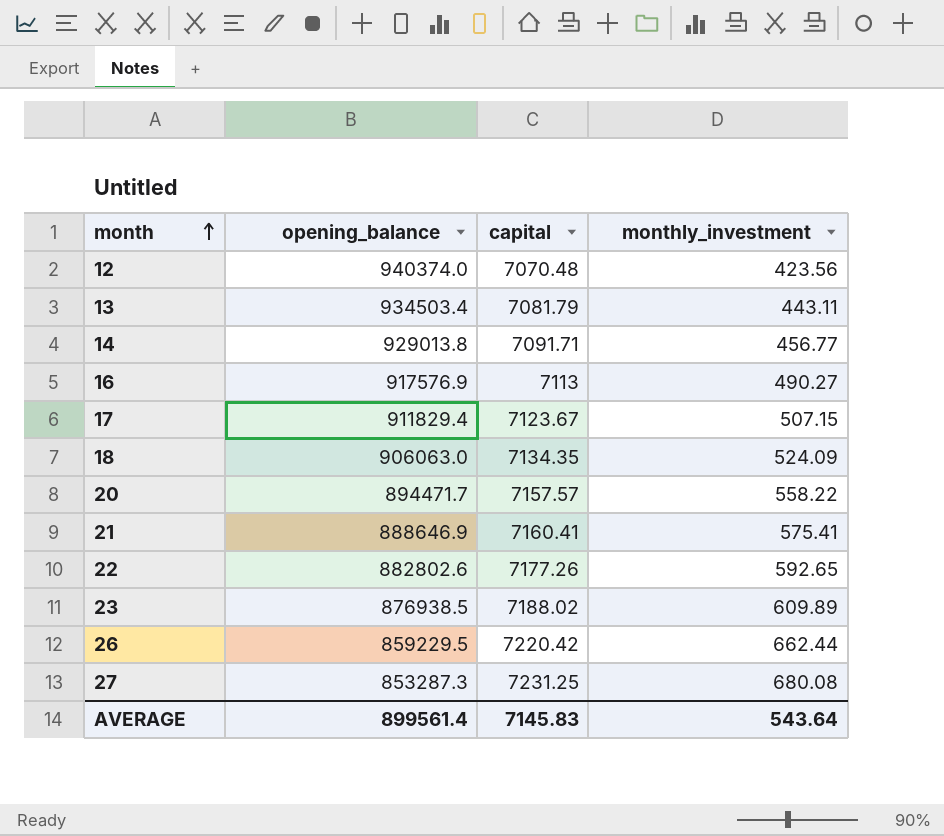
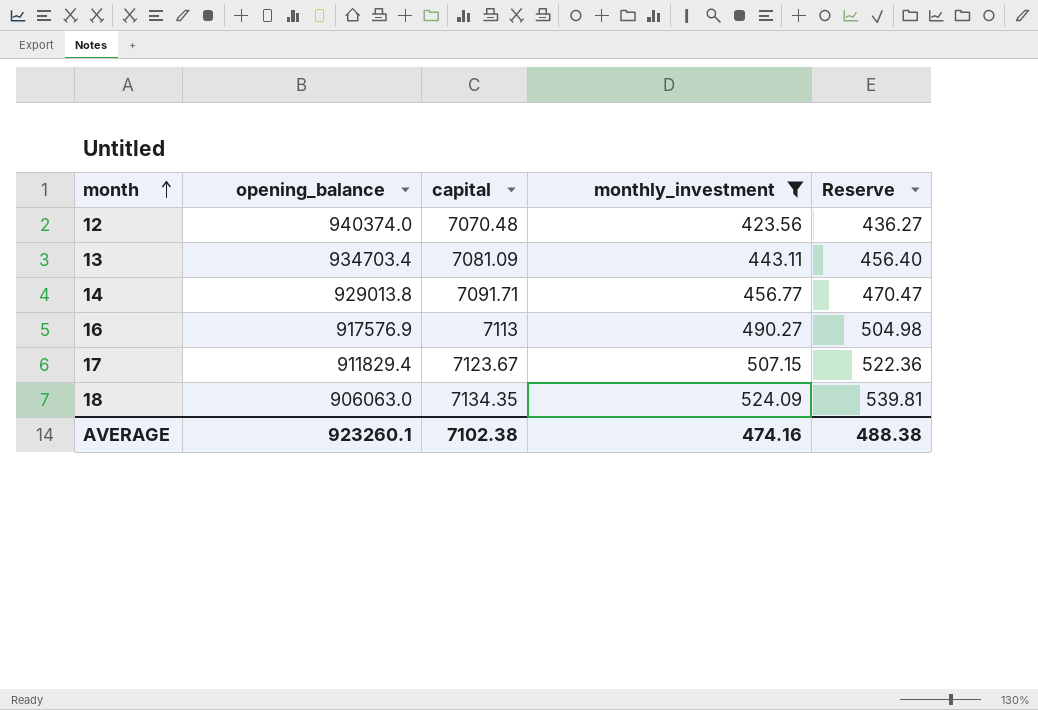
filter: none -> monthly_investment <= 524.09
column Reserve | formula: none -> [monthly_investment] * 1.03
13 | opening_balance: 934503.4 -> 934703.4
13 | capital: 7081.79 -> 7081.09
AVERAGE | opening_balance: 899561.4 -> 923260.1
AVERAGE | capital: 7145.83 -> 7102.38
AVERAGE | monthly_investment: 543.64 -> 474.16

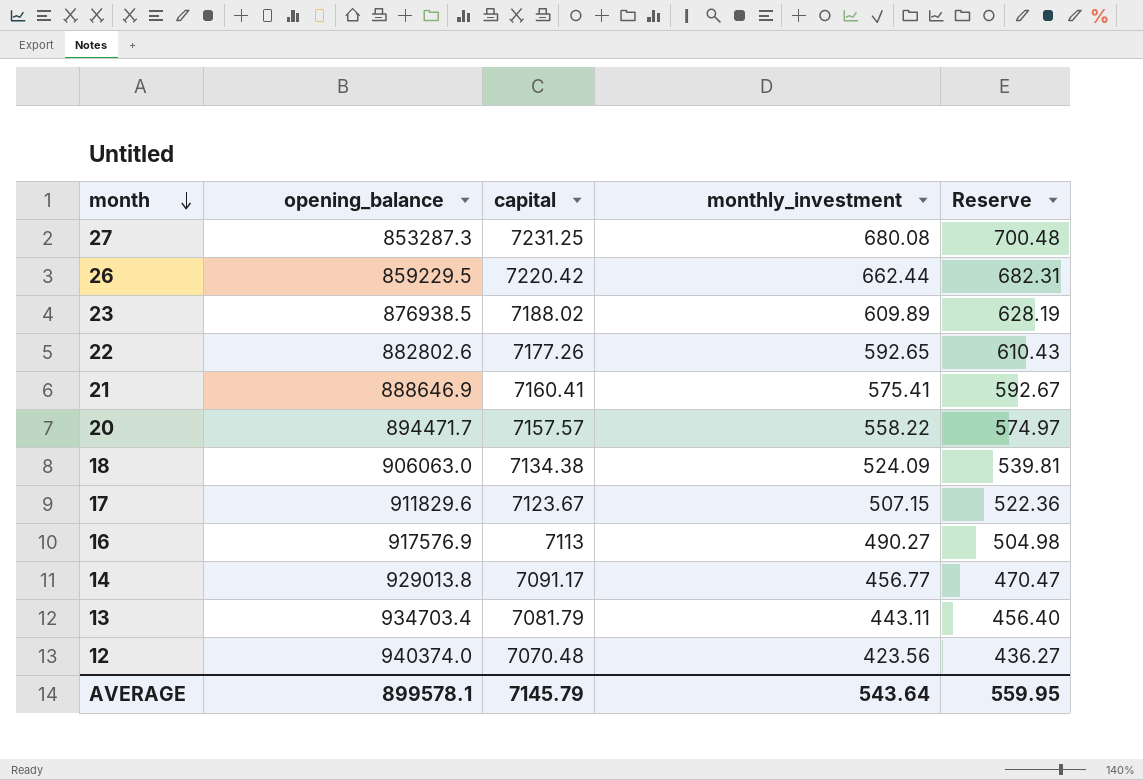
filter: monthly_investment <= 524.09 -> none
row order: month ascending -> month descending
18 | capital: 7134.35 -> 7134.38
17 | opening_balance: 911829.4 -> 911829.6
14 | capital: 7091.71 -> 7091.17
13 | capital: 7081.09 -> 7081.79
AVERAGE | opening_balance: 923260.1 -> 899578.1
AVERAGE | capital: 7102.38 -> 7145.79
AVERAGE | monthly_investment: 474.16 -> 543.64
AVERAGE | Reserve: 488.38 -> 559.95

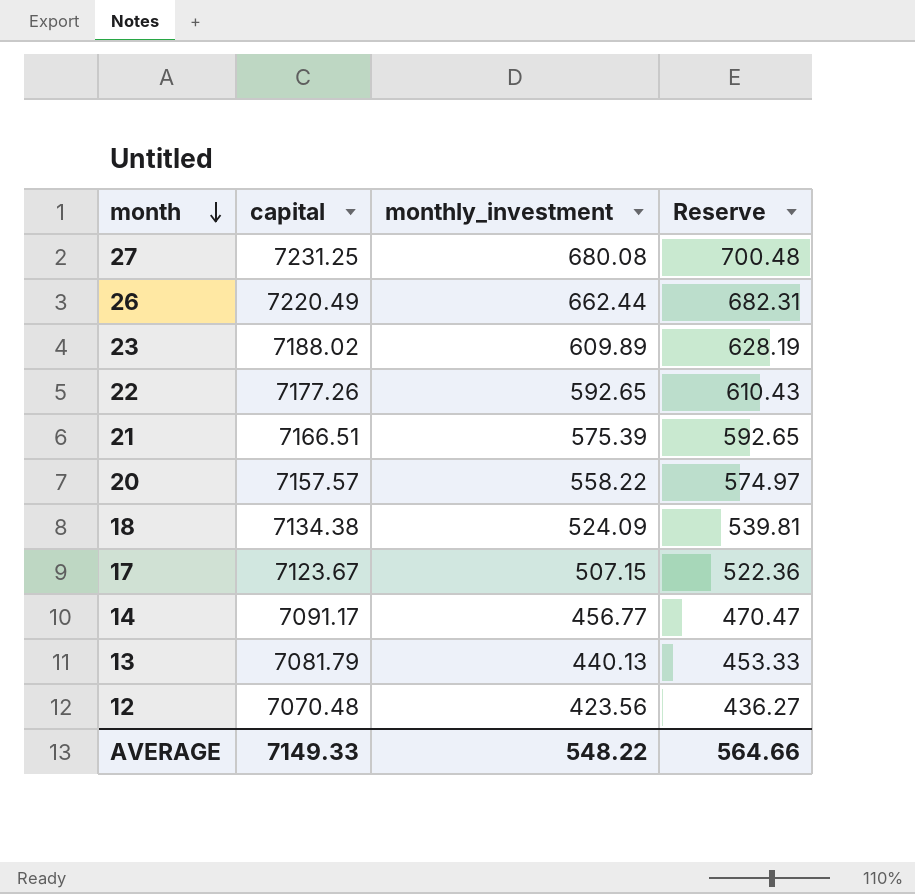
column opening_balance | position: 2 -> none
row 16: 917576.9 | 7113 | 490.27 | 504.98 -> none
26 | capital: 7220.42 -> 7220.49
21 | capital: 7160.41 -> 7166.51
21 | monthly_investment: 575.41 -> 575.39
21 | Reserve: 592.67 -> 592.65
13 | monthly_investment: 443.11 -> 440.13
13 | Reserve: 456.40 -> 453.33
AVERAGE | capital: 7145.79 -> 7149.33
AVERAGE | monthly_investment: 543.64 -> 548.22
AVERAGE | Reserve: 559.95 -> 564.66

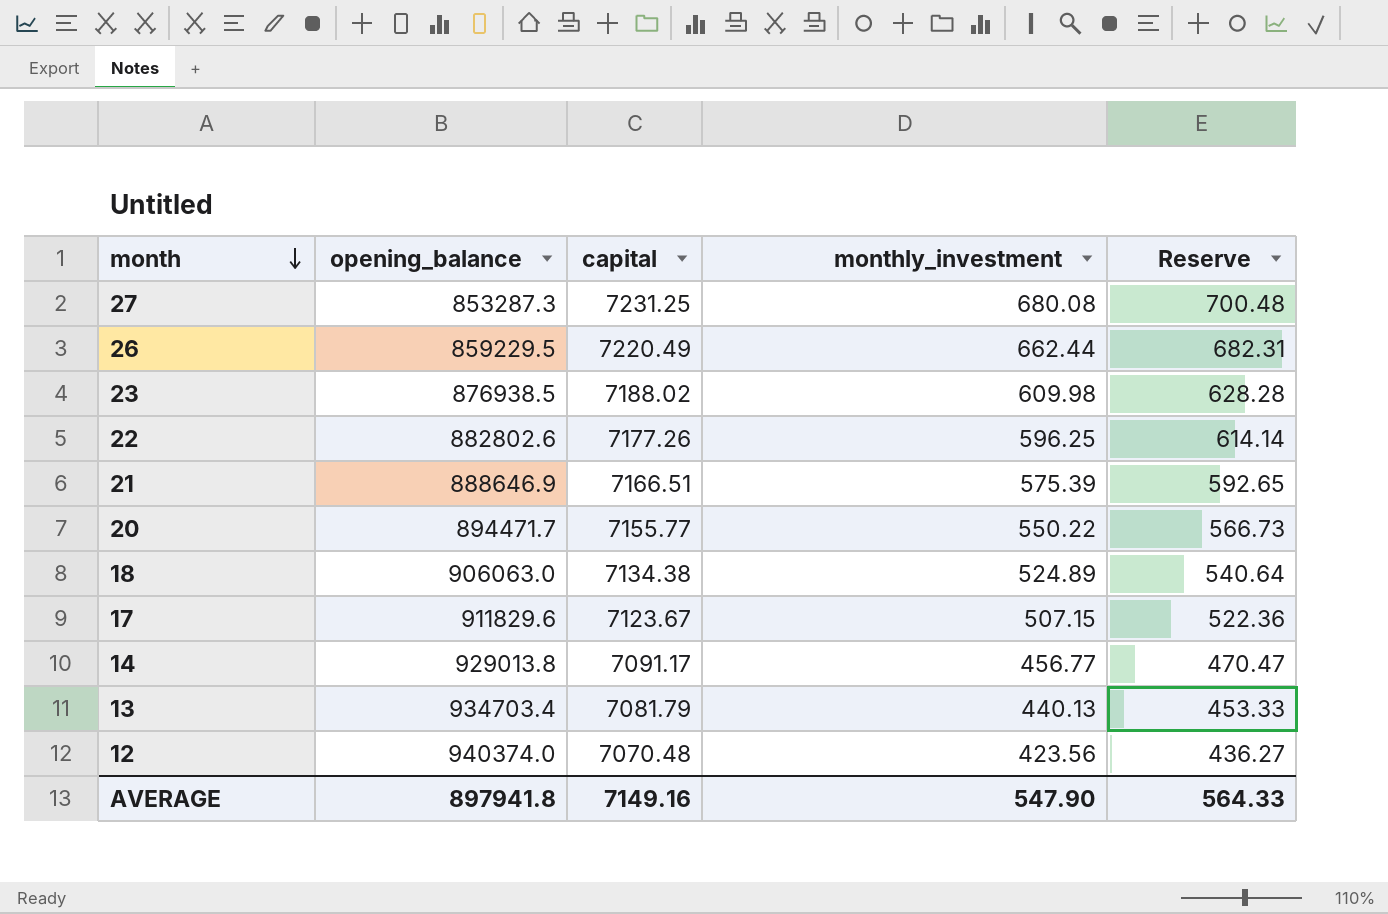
column opening_balance | position: none -> 2
23 | monthly_investment: 609.89 -> 609.98
23 | Reserve: 628.19 -> 628.28
22 | monthly_investment: 592.65 -> 596.25
22 | Reserve: 610.43 -> 614.14
20 | capital: 7157.57 -> 7155.77
20 | monthly_investment: 558.22 -> 550.22
20 | Reserve: 574.97 -> 566.73
18 | monthly_investment: 524.09 -> 524.89
18 | Reserve: 539.81 -> 540.64
AVERAGE | capital: 7149.33 -> 7149.16
AVERAGE | monthly_investment: 548.22 -> 547.90
AVERAGE | Reserve: 564.66 -> 564.33

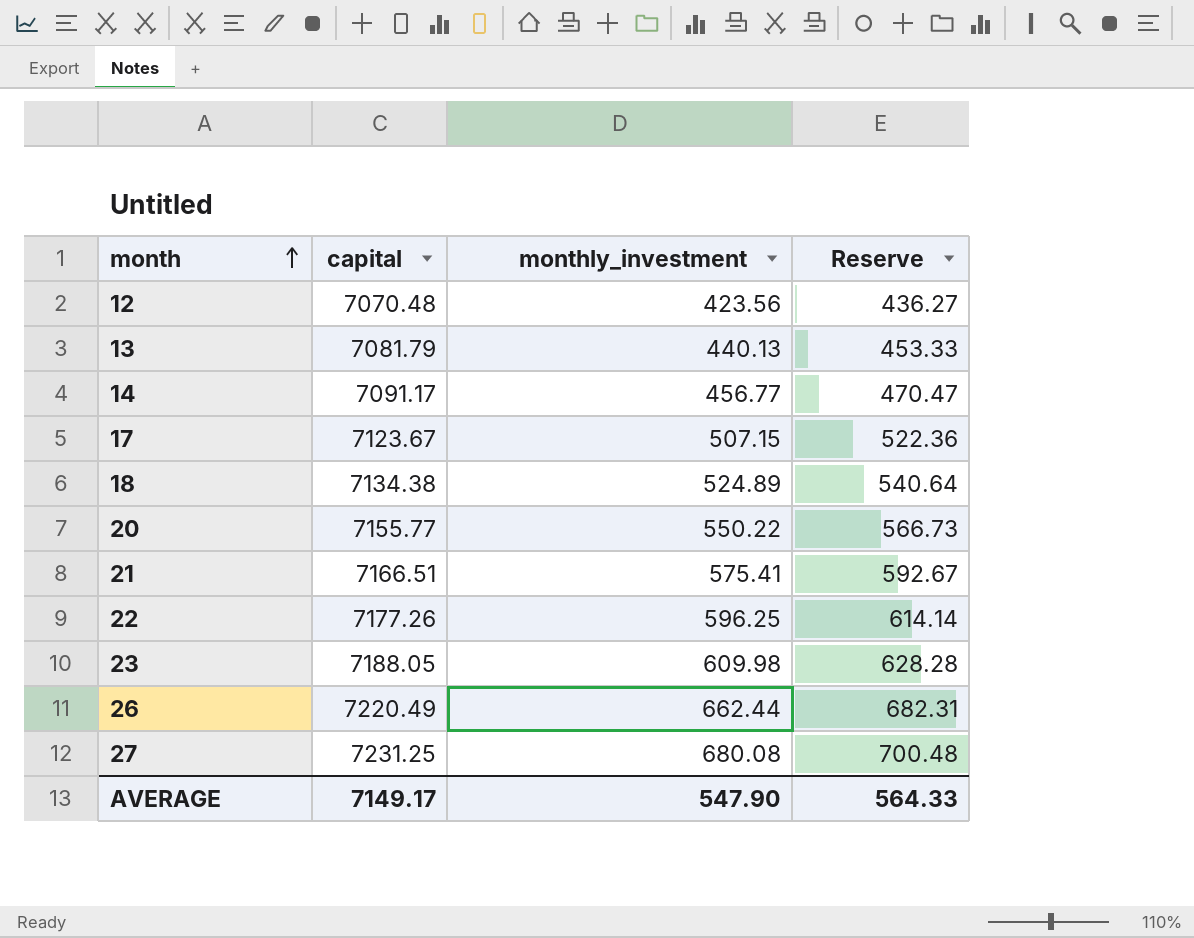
row order: month descending -> month ascending
column opening_balance | position: 2 -> none
21 | monthly_investment: 575.39 -> 575.41
21 | Reserve: 592.65 -> 592.67
23 | capital: 7188.02 -> 7188.05
AVERAGE | capital: 7149.16 -> 7149.17

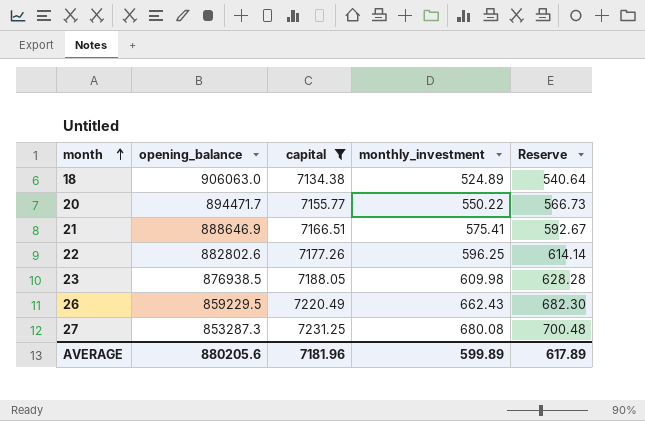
filter: none -> capital >= 7134.38
column opening_balance | position: none -> 2
26 | monthly_investment: 662.44 -> 662.43
26 | Reserve: 682.31 -> 682.30
AVERAGE | capital: 7149.17 -> 7181.96
AVERAGE | monthly_investment: 547.90 -> 599.89
AVERAGE | Reserve: 564.33 -> 617.89

